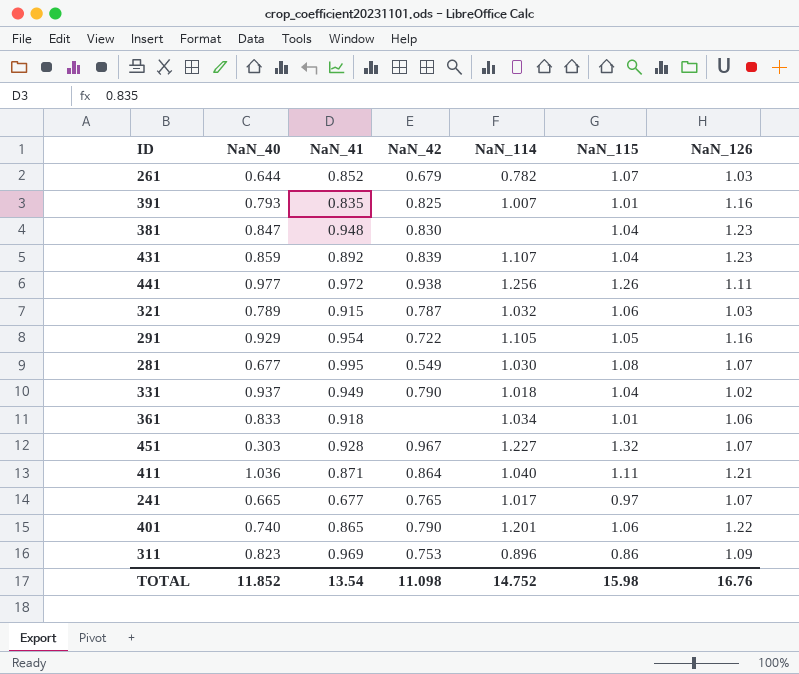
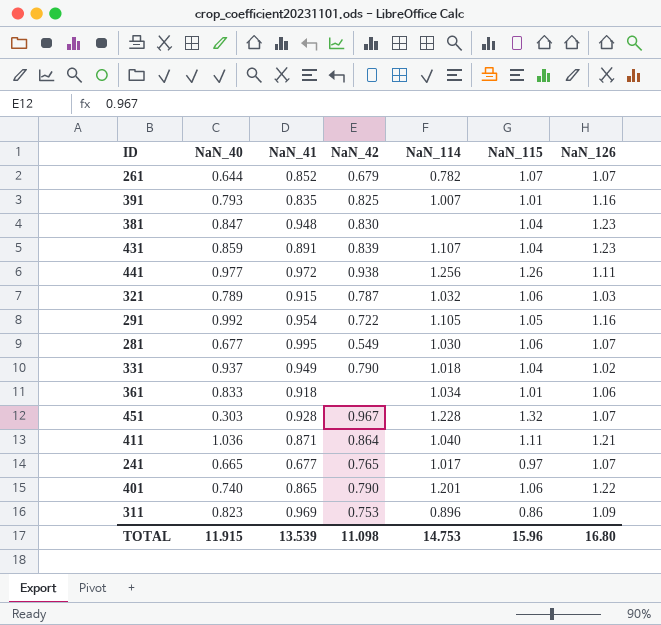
261 | NaN_126: 1.03 -> 1.07
431 | NaN_41: 0.892 -> 0.891
291 | NaN_40: 0.929 -> 0.992
281 | NaN_115: 1.08 -> 1.06
451 | NaN_114: 1.227 -> 1.228
TOTAL | NaN_40: 11.852 -> 11.915
TOTAL | NaN_41: 13.54 -> 13.539
TOTAL | NaN_114: 14.752 -> 14.753
TOTAL | NaN_115: 15.98 -> 15.96
TOTAL | NaN_126: 16.76 -> 16.80

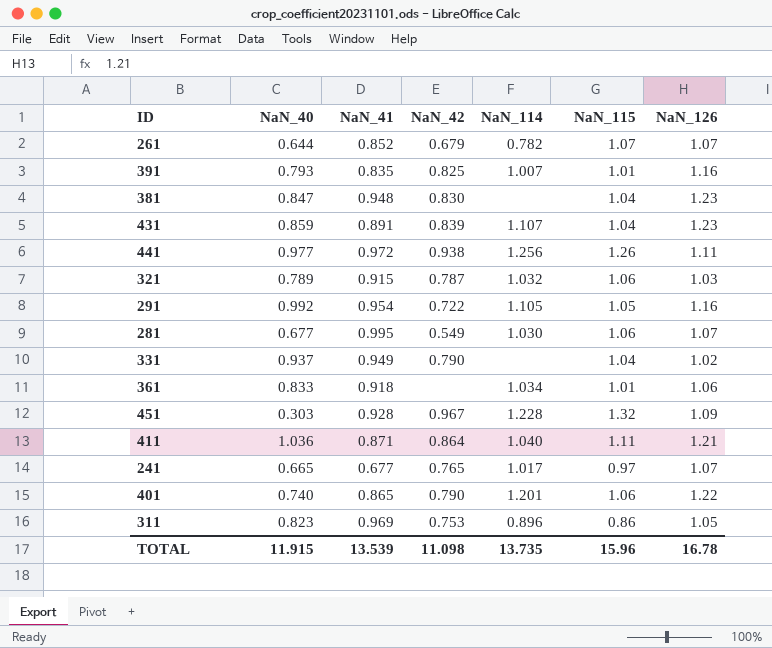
331 | NaN_114: 1.018 -> none
451 | NaN_126: 1.07 -> 1.09
311 | NaN_126: 1.09 -> 1.05
TOTAL | NaN_114: 14.753 -> 13.735
TOTAL | NaN_126: 16.80 -> 16.78

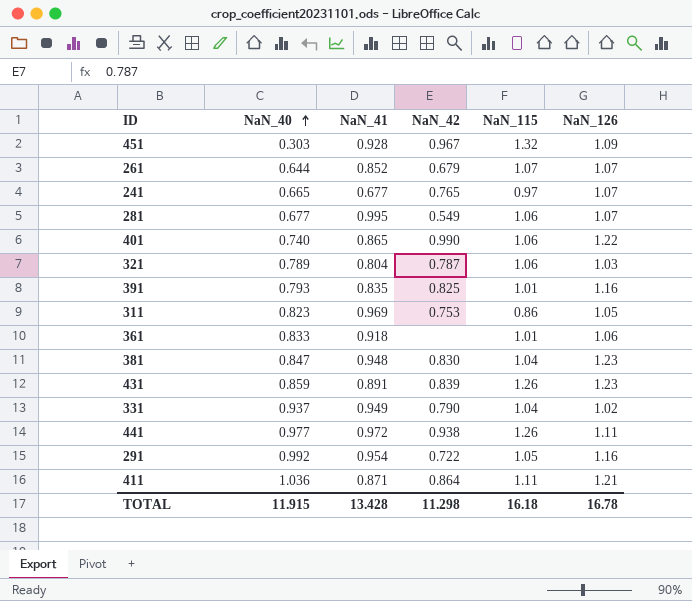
row order: none -> NaN_40 ascending
column NaN_114 | position: 5 -> none
401 | NaN_42: 0.790 -> 0.990
321 | NaN_41: 0.915 -> 0.804
431 | NaN_115: 1.04 -> 1.26
TOTAL | NaN_41: 13.539 -> 13.428
TOTAL | NaN_42: 11.098 -> 11.298
TOTAL | NaN_115: 15.96 -> 16.18

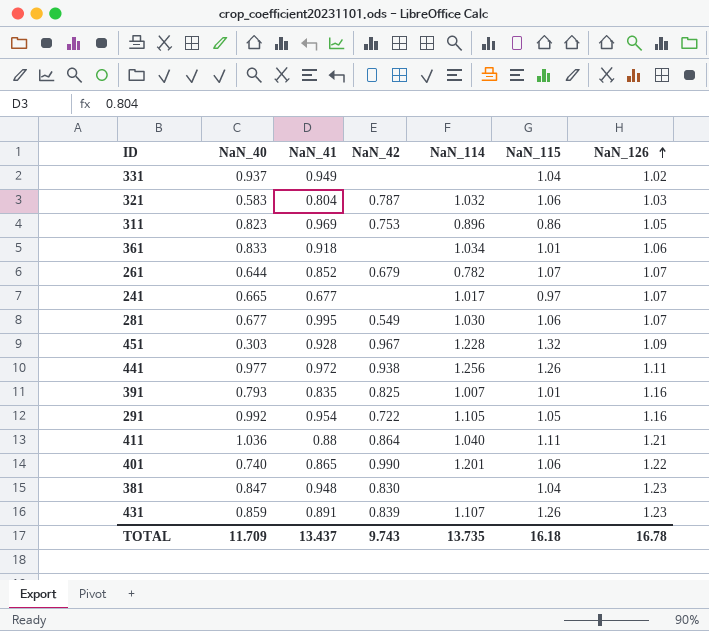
row order: NaN_40 ascending -> NaN_126 ascending
column NaN_114 | position: none -> 5
331 | NaN_42: 0.790 -> none
321 | NaN_40: 0.789 -> 0.583
241 | NaN_42: 0.765 -> none
411 | NaN_41: 0.871 -> 0.88
TOTAL | NaN_40: 11.915 -> 11.709
TOTAL | NaN_41: 13.428 -> 13.437
TOTAL | NaN_42: 11.298 -> 9.743

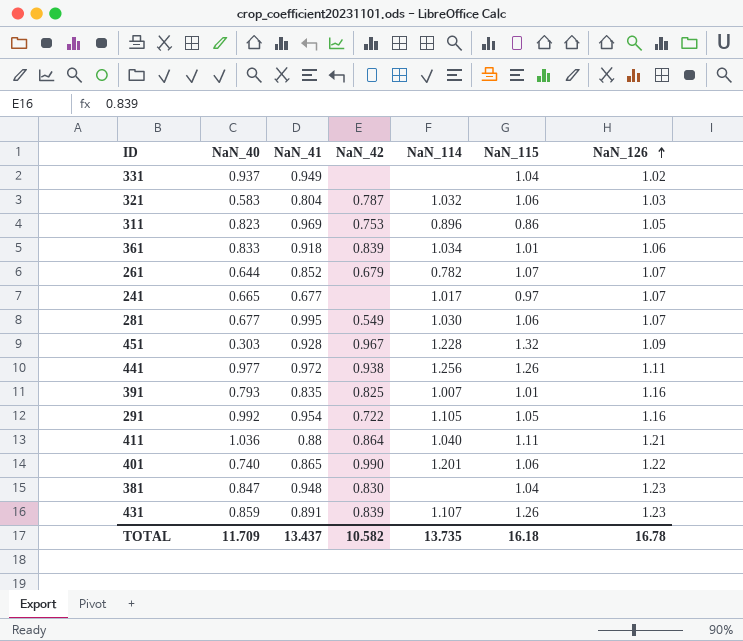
361 | NaN_42: none -> 0.839
TOTAL | NaN_42: 9.743 -> 10.582

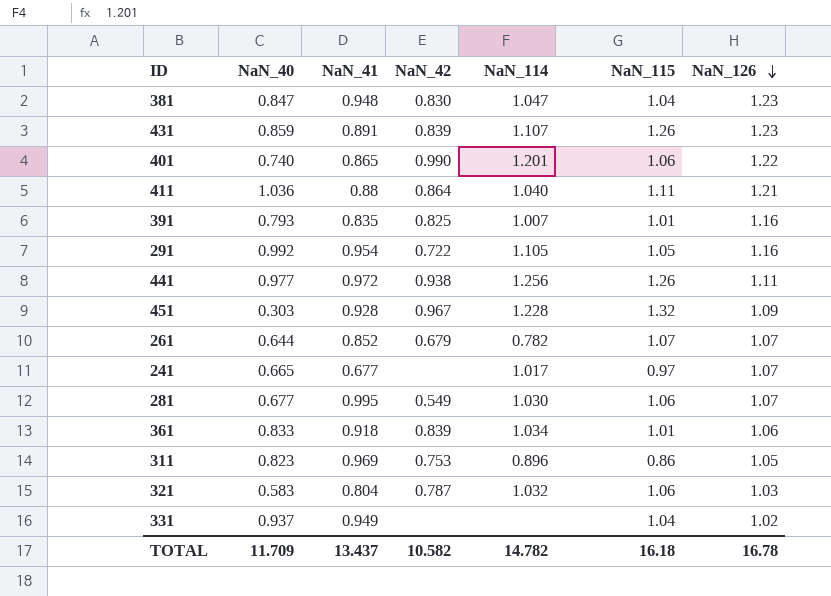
row order: NaN_126 ascending -> NaN_126 descending
381 | NaN_114: none -> 1.047
TOTAL | NaN_114: 13.735 -> 14.782

